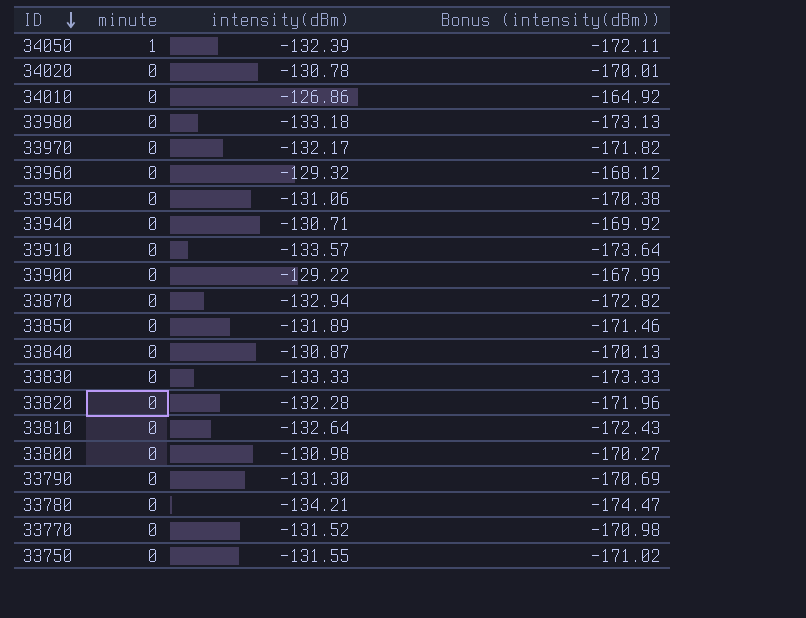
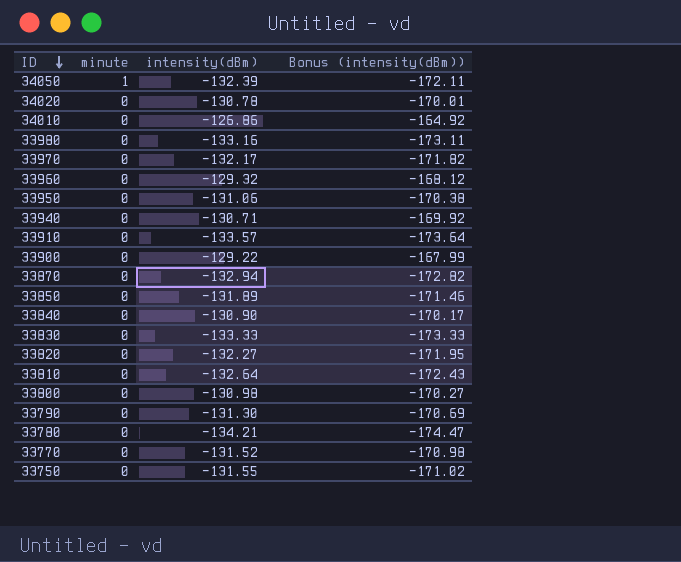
33980 | intensity(dBm): -133.18 -> -133.16
33980 | Bonus (intensity(dBm)): -173.13 -> -173.11
33840 | intensity(dBm): -130.87 -> -130.90
33840 | Bonus (intensity(dBm)): -170.13 -> -170.17
33820 | intensity(dBm): -132.28 -> -132.27
33820 | Bonus (intensity(dBm)): -171.96 -> -171.95

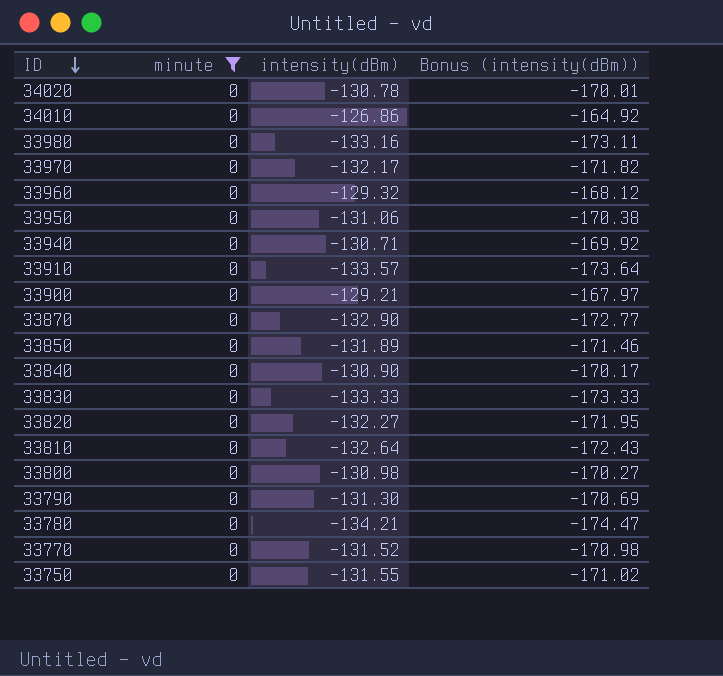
filter: none -> minute = 0
33900 | intensity(dBm): -129.22 -> -129.21
33900 | Bonus (intensity(dBm)): -167.99 -> -167.97
33870 | intensity(dBm): -132.94 -> -132.90
33870 | Bonus (intensity(dBm)): -172.82 -> -172.77

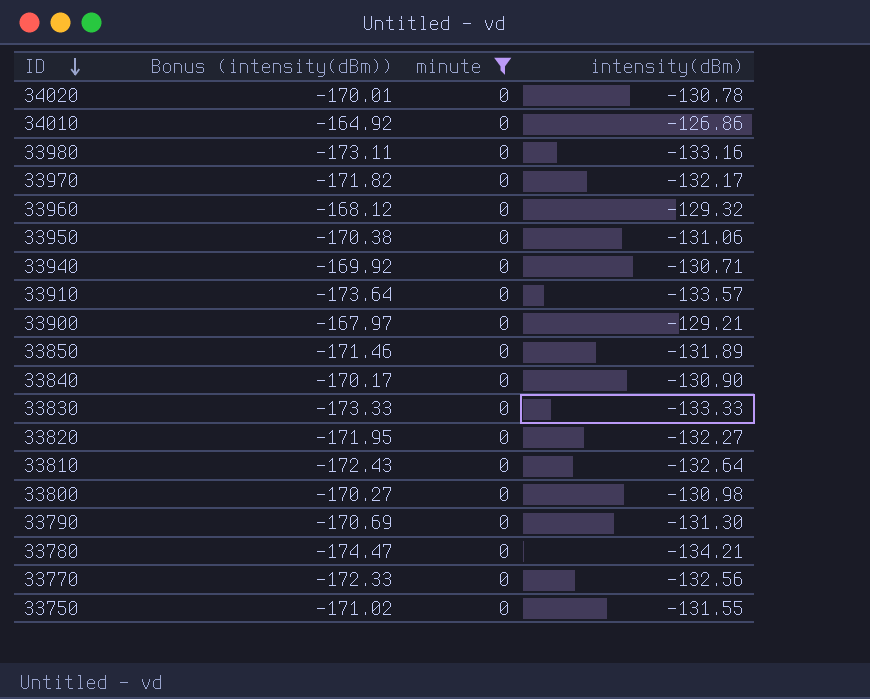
column Bonus (intensity(dBm)) | position: 4 -> 2
row 33870: 0 | -132.90 | -172.77 -> none
33770 | Bonus (intensity(dBm)): -170.98 -> -172.33
33770 | intensity(dBm): -131.52 -> -132.56

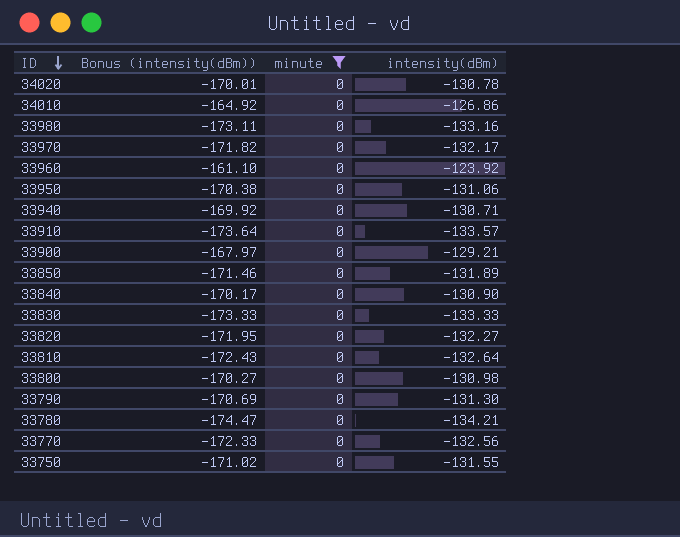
33960 | Bonus (intensity(dBm)): -168.12 -> -161.10
33960 | intensity(dBm): -129.32 -> -123.92

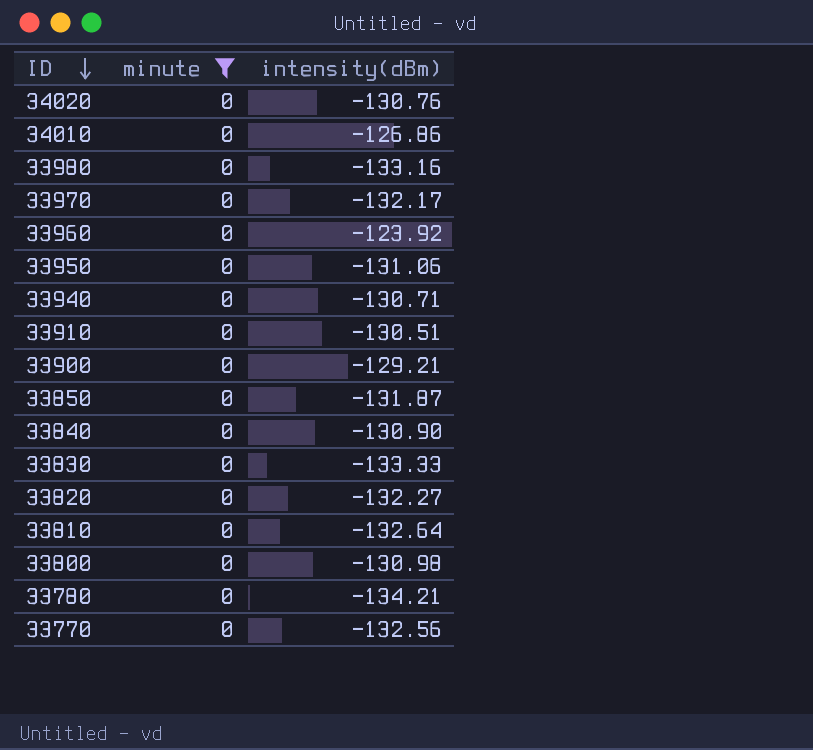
column Bonus (intensity(dBm)) | formula: [intensity(dBm)] * 1.3 -> none
row 33790: -170.69 | 0 | -131.30 -> none
row 33750: -171.02 | 0 | -131.55 -> none
34020 | intensity(dBm): -130.78 -> -130.76
33910 | intensity(dBm): -133.57 -> -130.51
33850 | intensity(dBm): -131.89 -> -131.87

